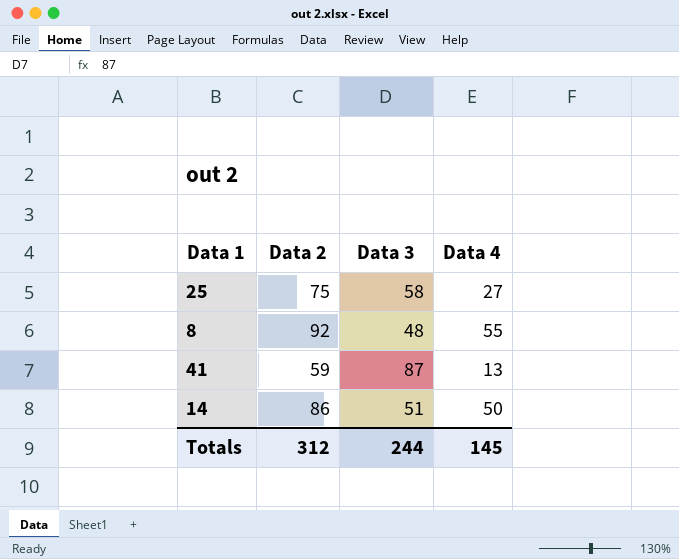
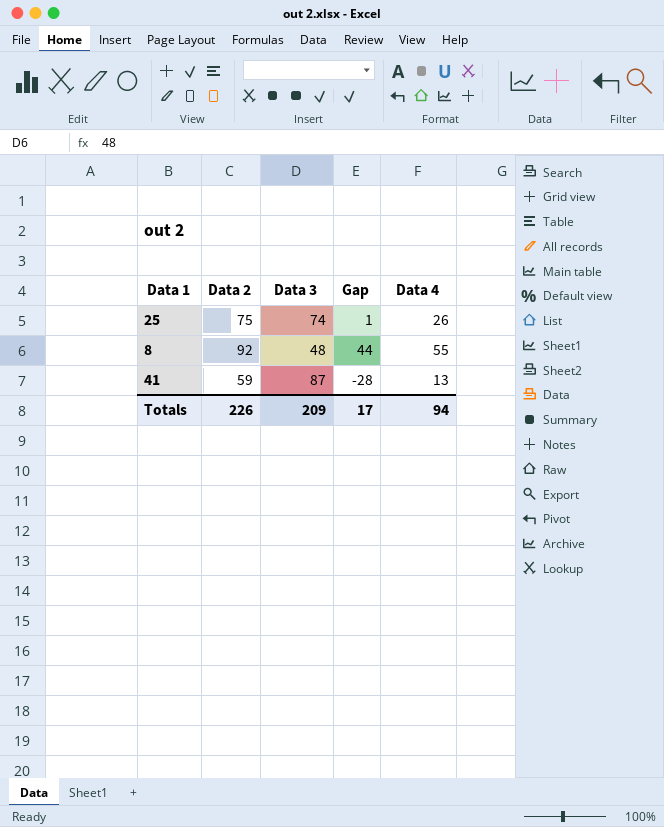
column Gap | formula: none -> [Data 2] - [Data 3]
row 14: 86 | 51 | 50 -> none
25 | Data 3: 58 -> 74
25 | Data 4: 27 -> 26
Totals | Data 2: 312 -> 226
Totals | Data 3: 244 -> 209
Totals | Data 4: 145 -> 94

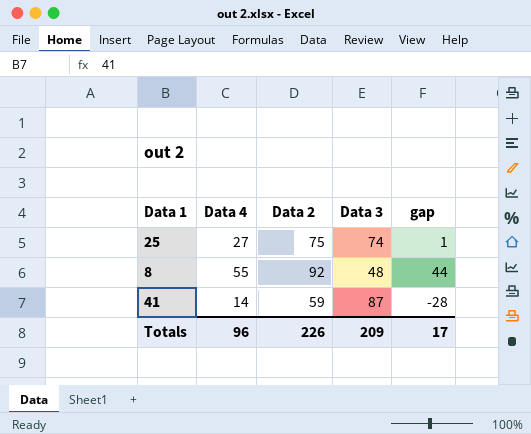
column Data 4 | position: 5 -> 2
column name: Gap -> gap
25 | Data 4: 26 -> 27
41 | Data 4: 13 -> 14
Totals | Data 4: 94 -> 96

